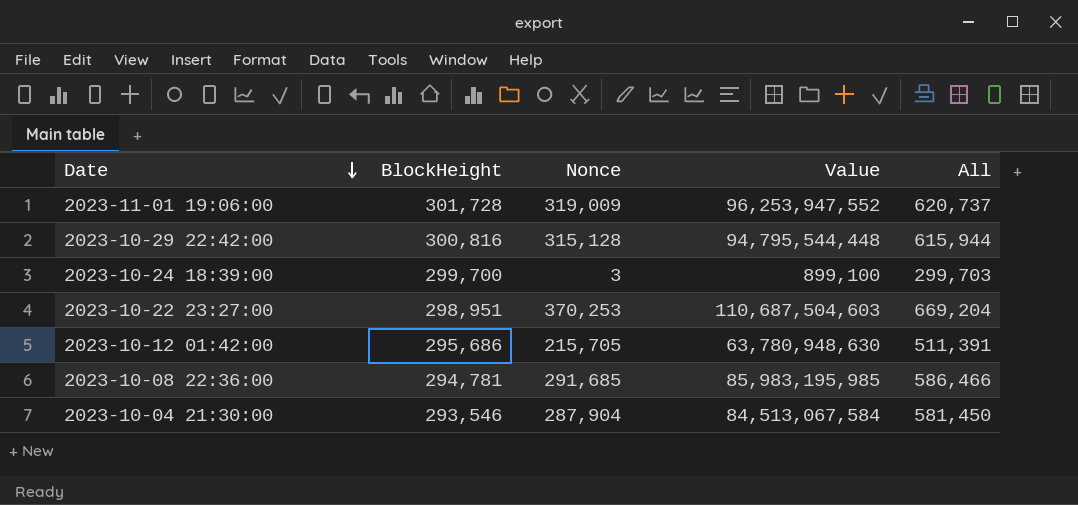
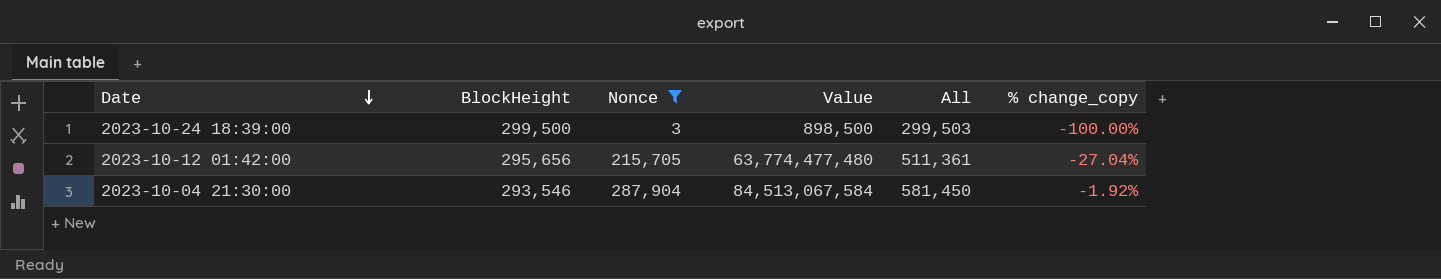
filter: none -> Nonce <= 287,904
column % change_copy | formula: none -> ([Nonce] - [BlockHeight]) / [BlockHeight]
2023-10-24 18:39:00 | BlockHeight: 299,700 -> 299,500
2023-10-24 18:39:00 | Value: 899,100 -> 898,500
2023-10-24 18:39:00 | All: 299,703 -> 299,503
2023-10-12 01:42:00 | BlockHeight: 295,686 -> 295,656
2023-10-12 01:42:00 | Value: 63,780,948,630 -> 63,774,477,480
2023-10-12 01:42:00 | All: 511,391 -> 511,361

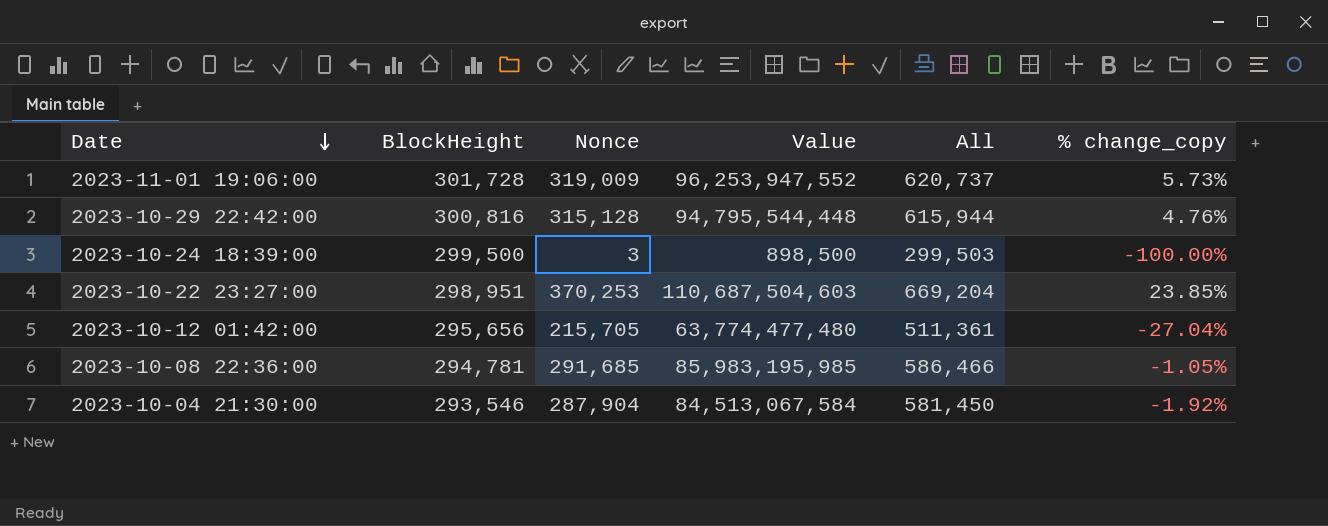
filter: Nonce <= 287,904 -> none

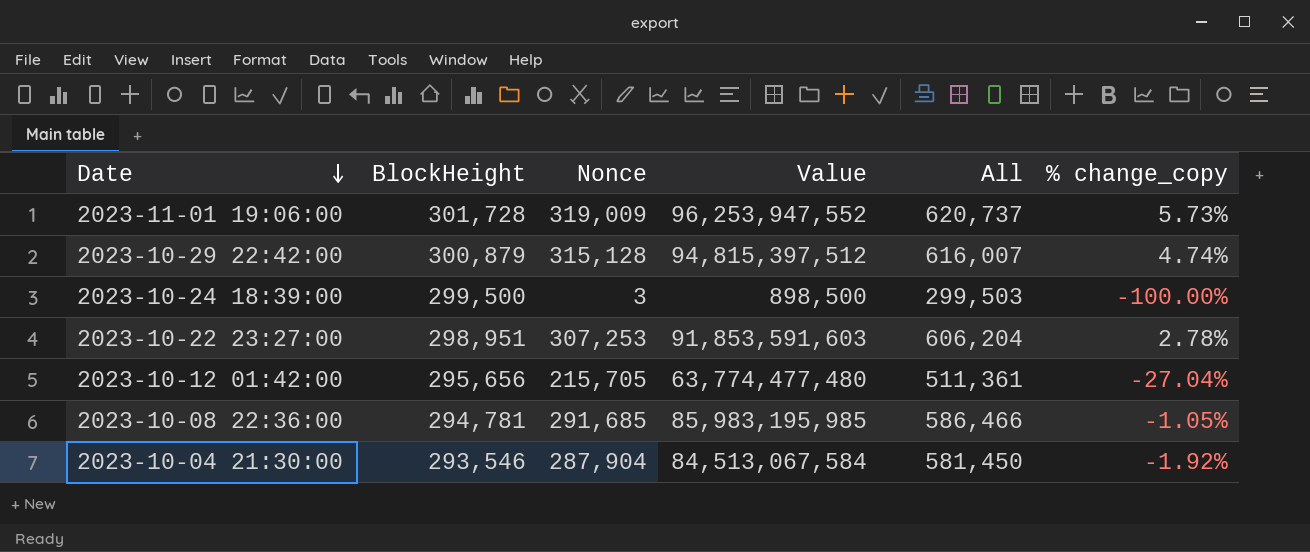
2023-10-29 22:42:00 | BlockHeight: 300,816 -> 300,879
2023-10-29 22:42:00 | Value: 94,795,544,448 -> 94,815,397,512
2023-10-29 22:42:00 | All: 615,944 -> 616,007
2023-10-29 22:42:00 | % change_copy: 4.76% -> 4.74%
2023-10-22 23:27:00 | Nonce: 370,253 -> 307,253
2023-10-22 23:27:00 | Value: 110,687,504,603 -> 91,853,591,603
2023-10-22 23:27:00 | All: 669,204 -> 606,204
2023-10-22 23:27:00 | % change_copy: 23.85% -> 2.78%

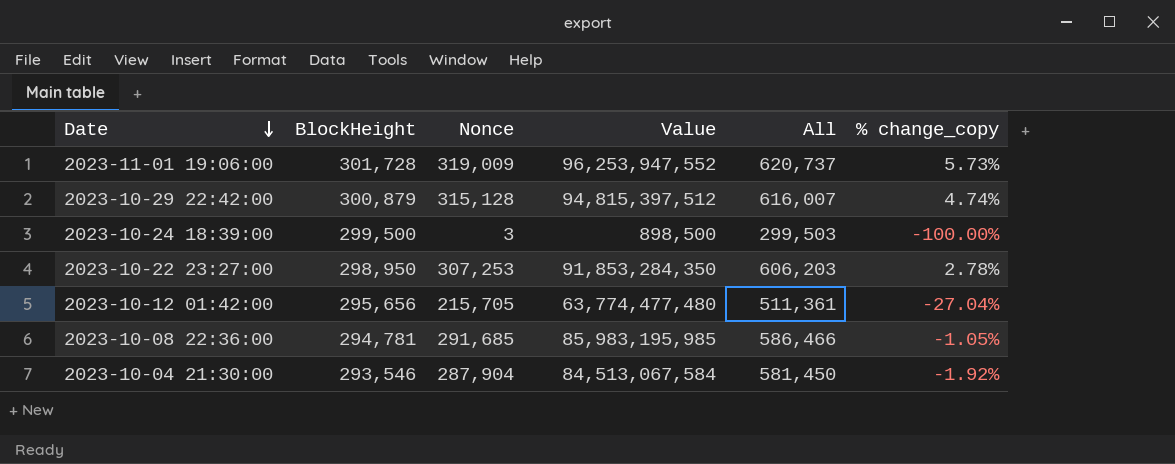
2023-10-22 23:27:00 | BlockHeight: 298,951 -> 298,950
2023-10-22 23:27:00 | Value: 91,853,591,603 -> 91,853,284,350
2023-10-22 23:27:00 | All: 606,204 -> 606,203

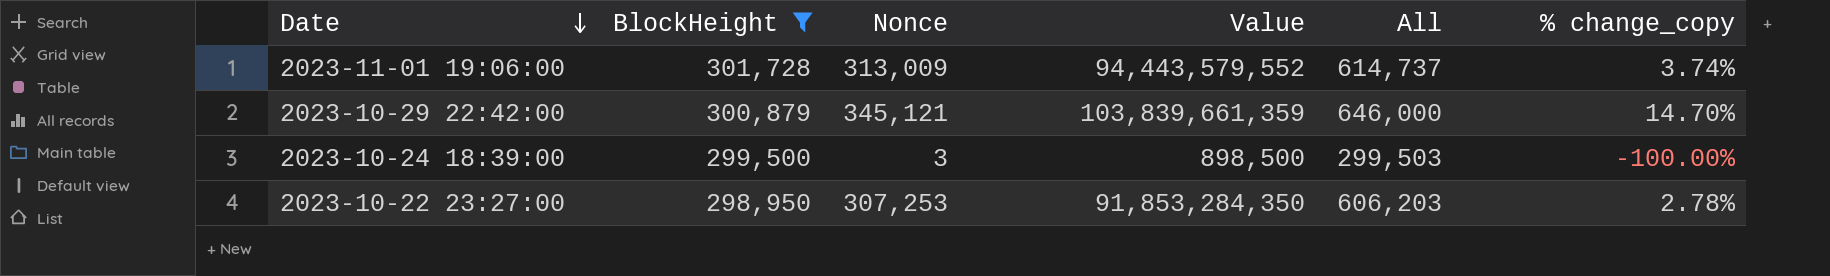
filter: none -> BlockHeight >= 298,950
2023-11-01 19:06:00 | Nonce: 319,009 -> 313,009
2023-11-01 19:06:00 | Value: 96,253,947,552 -> 94,443,579,552
2023-11-01 19:06:00 | All: 620,737 -> 614,737
2023-11-01 19:06:00 | % change_copy: 5.73% -> 3.74%
2023-10-29 22:42:00 | Nonce: 315,128 -> 345,121
2023-10-29 22:42:00 | Value: 94,815,397,512 -> 103,839,661,359
2023-10-29 22:42:00 | All: 616,007 -> 646,000
2023-10-29 22:42:00 | % change_copy: 4.74% -> 14.70%

